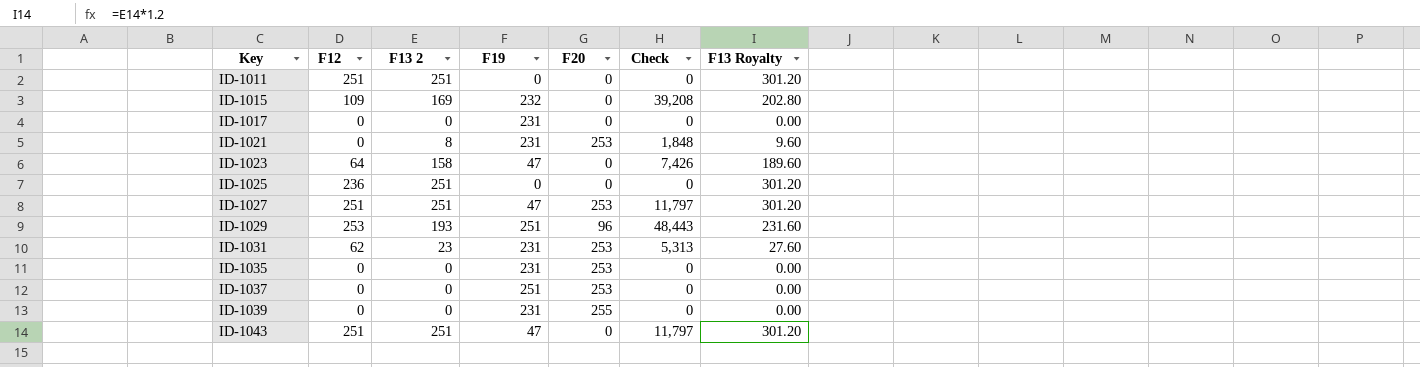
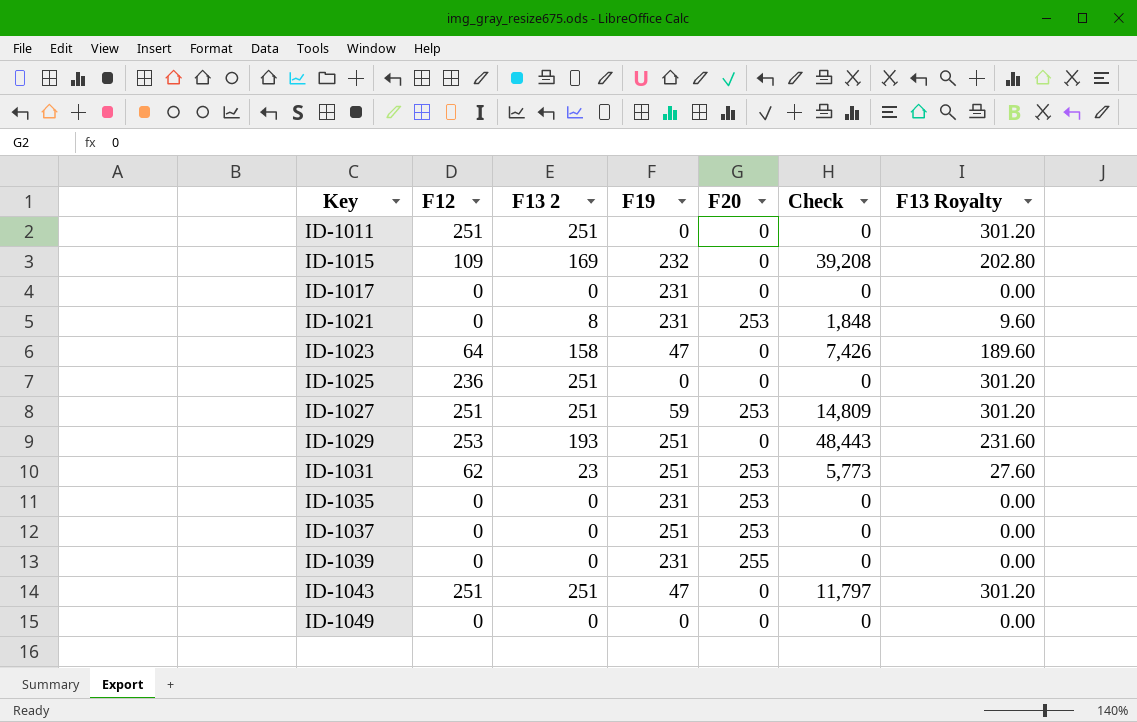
ID-1027 | F19: 47 -> 59
ID-1027 | Check: 11,797 -> 14,809
ID-1029 | F20: 96 -> 0
ID-1031 | F19: 231 -> 251
ID-1031 | Check: 5,313 -> 5,773
row ID-1049: none -> 0 | 0 | 0 | 0 | 0 | 0.00

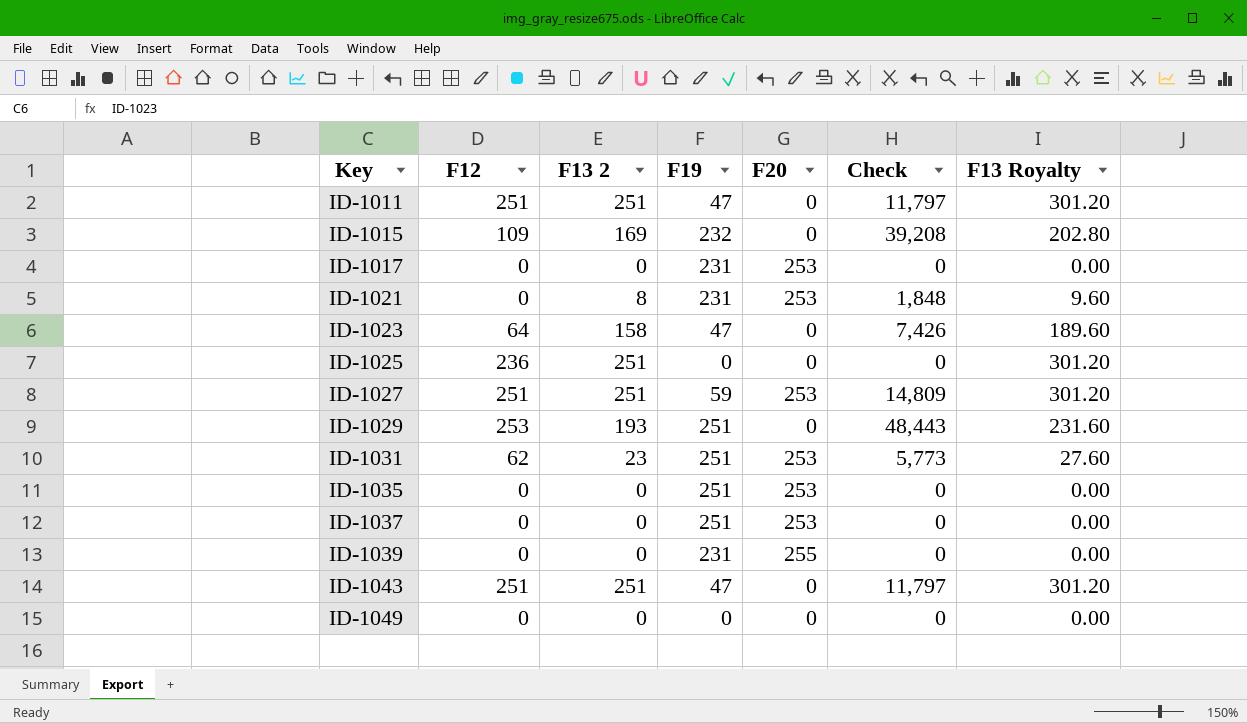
ID-1011 | F19: 0 -> 47
ID-1011 | Check: 0 -> 11,797
ID-1017 | F20: 0 -> 253
ID-1035 | F19: 231 -> 251

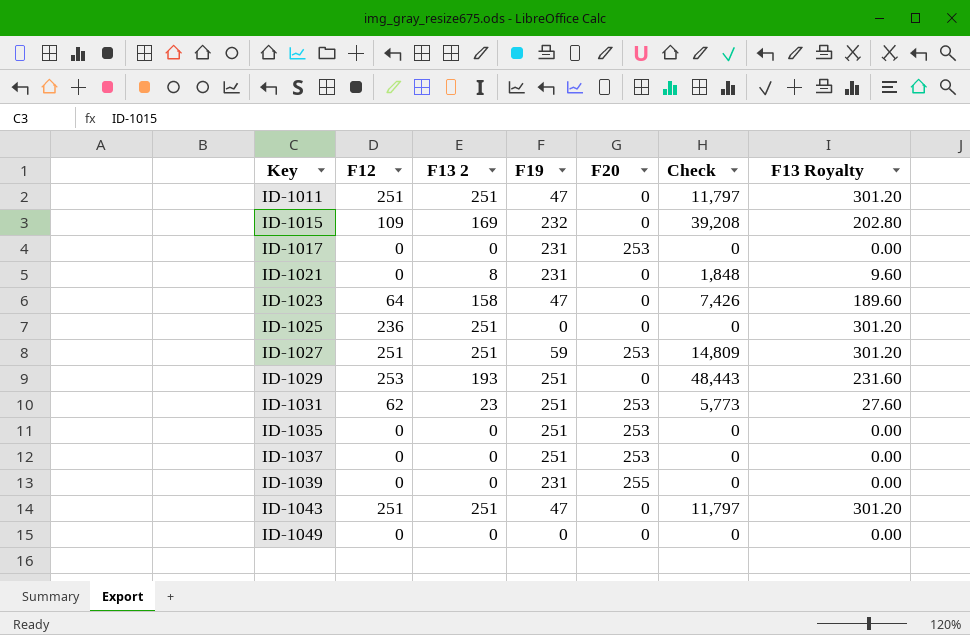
ID-1021 | F20: 253 -> 0

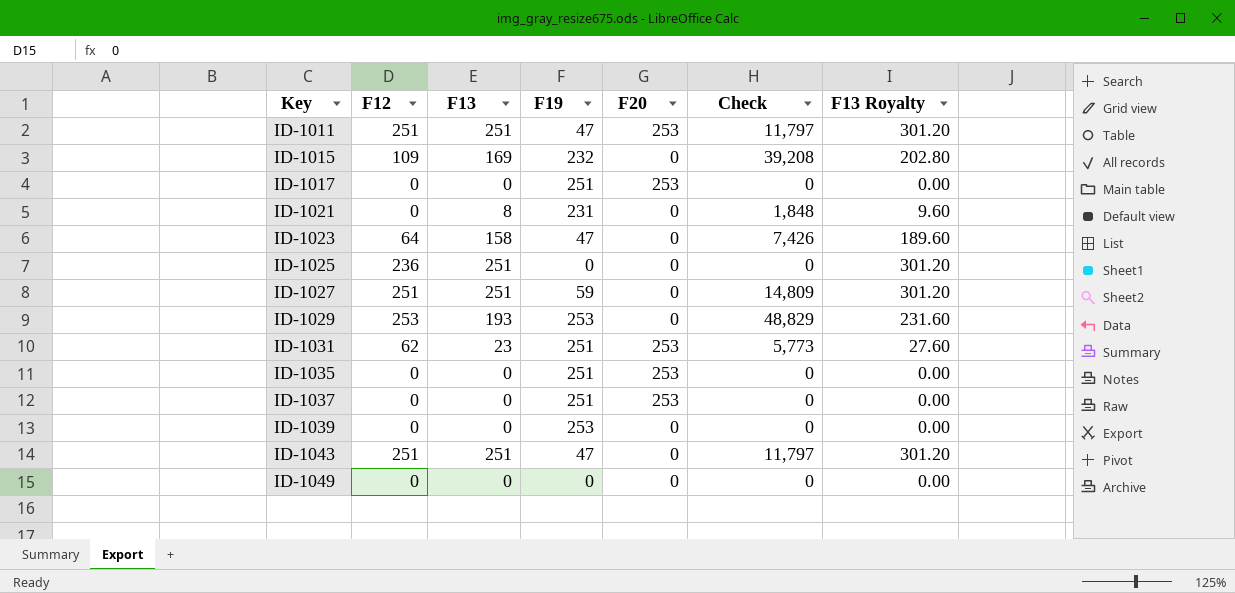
column name: F13 2 -> F13
ID-1011 | F20: 0 -> 253
ID-1017 | F19: 231 -> 251
ID-1027 | F20: 253 -> 0
ID-1029 | F19: 251 -> 253
ID-1029 | Check: 48,443 -> 48,829
ID-1039 | F19: 231 -> 253
ID-1039 | F20: 255 -> 0

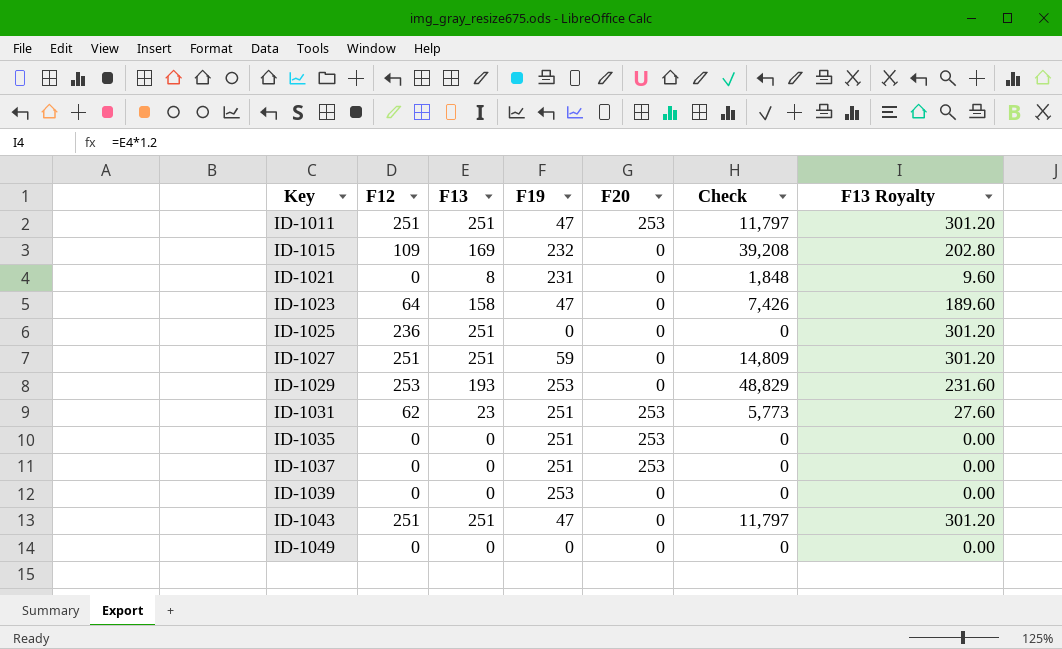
row ID-1017: 0 | 0 | 251 | 253 | 0 | 0.00 -> none

